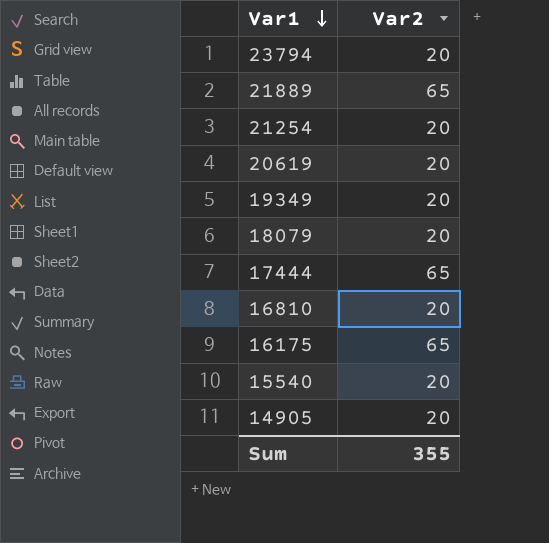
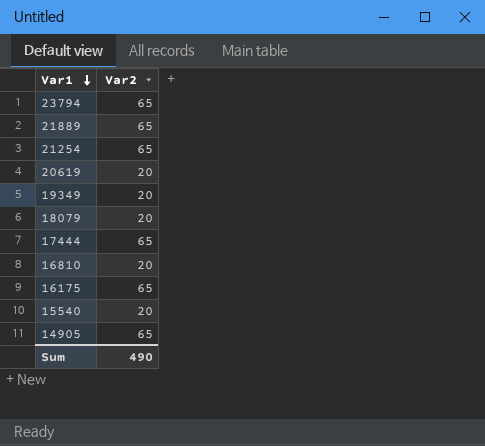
23794 | Var2: 20 -> 65
21254 | Var2: 20 -> 65
14905 | Var2: 20 -> 65
Sum | Var2: 355 -> 490

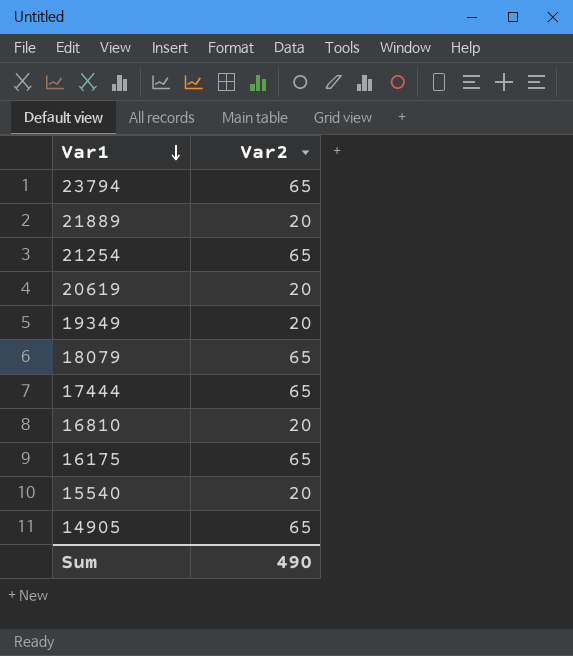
21889 | Var2: 65 -> 20
18079 | Var2: 20 -> 65

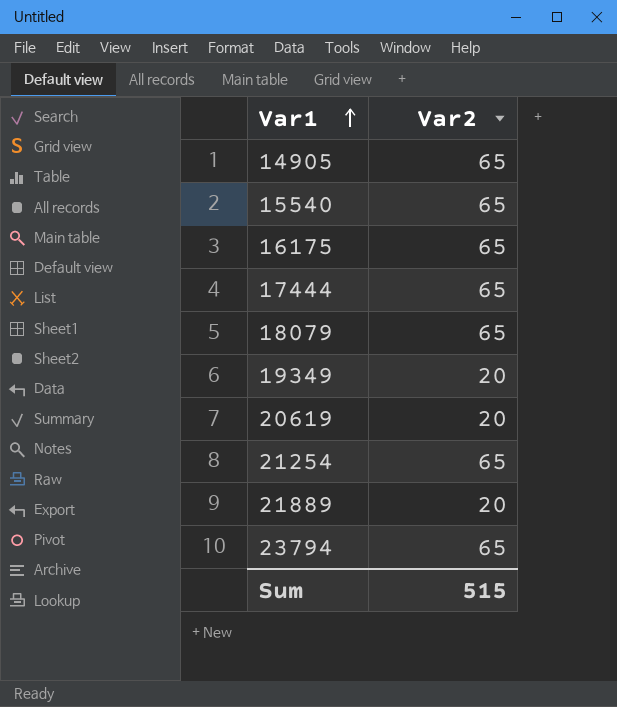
row order: Var1 descending -> Var1 ascending
row 16810: 20 -> none
15540 | Var2: 20 -> 65
Sum | Var2: 490 -> 515

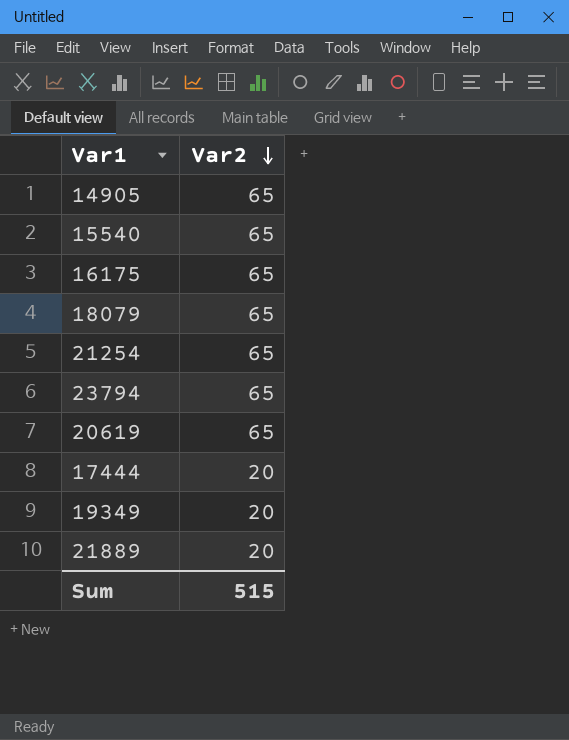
row order: Var1 ascending -> Var2 descending
20619 | Var2: 20 -> 65
17444 | Var2: 65 -> 20

